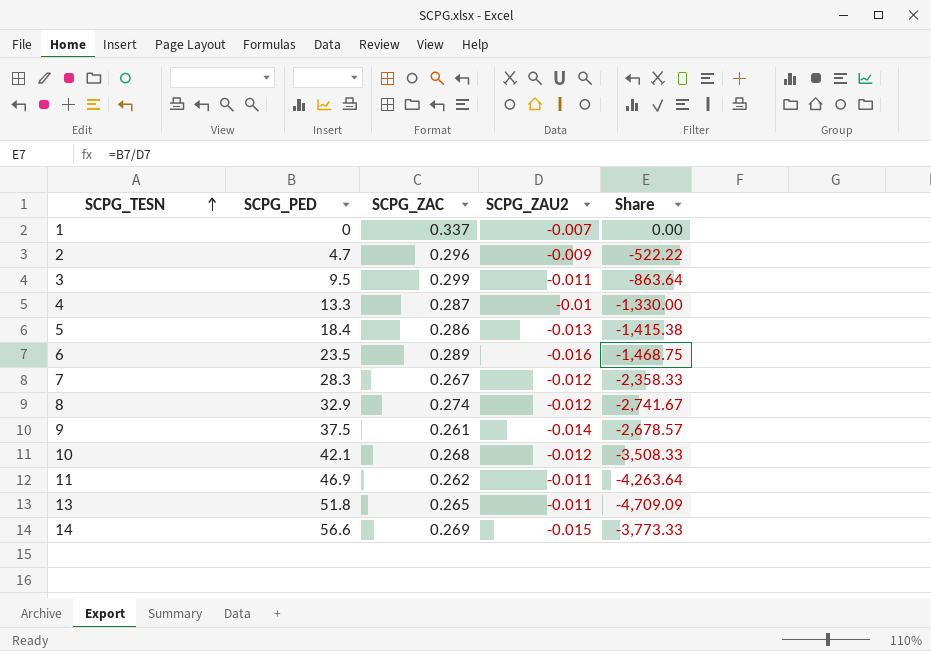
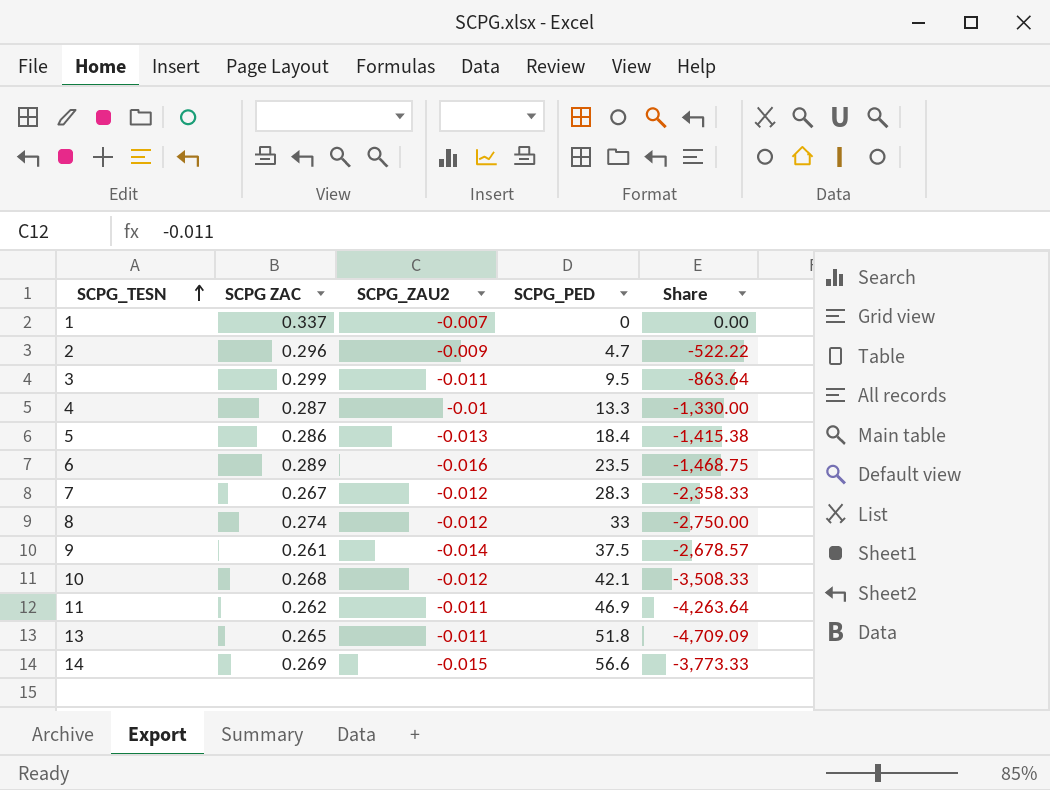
column name: SCPG_ZAC -> SCPG ZAC
column SCPG_PED | position: 2 -> 4
8 | SCPG_PED: 32.9 -> 33
8 | Share: -2,741.67 -> -2,750.00

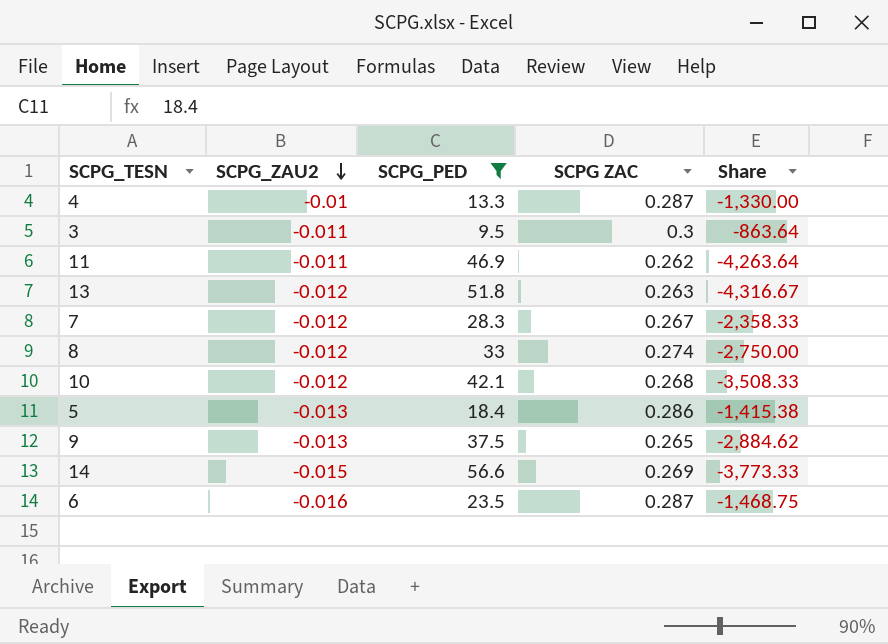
filter: none -> SCPG_PED >= 9.5
row order: SCPG_TESN ascending -> SCPG_ZAU2 descending
column SCPG ZAC | position: 2 -> 4
3 | SCPG ZAC: 0.299 -> 0.3
13 | SCPG_ZAU2: -0.011 -> -0.012
13 | SCPG ZAC: 0.265 -> 0.263
13 | Share: -4,709.09 -> -4,316.67
9 | SCPG_ZAU2: -0.014 -> -0.013
9 | SCPG ZAC: 0.261 -> 0.265
9 | Share: -2,678.57 -> -2,884.62
6 | SCPG ZAC: 0.289 -> 0.287

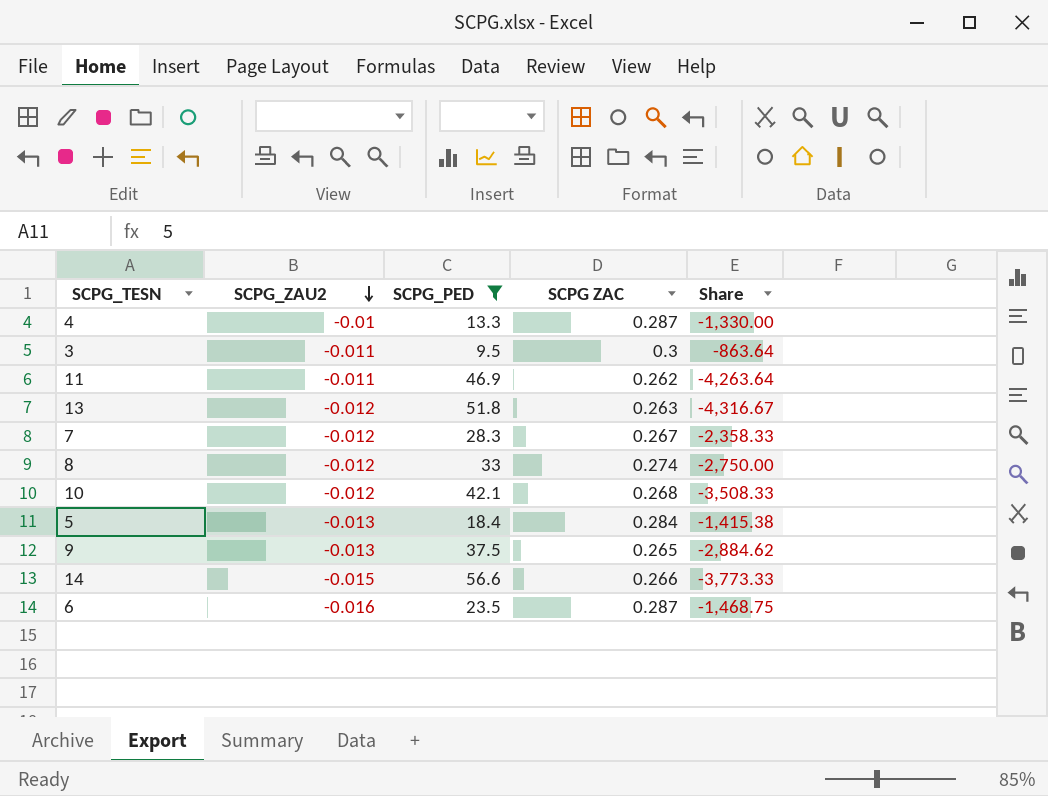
5 | SCPG ZAC: 0.286 -> 0.284
14 | SCPG ZAC: 0.269 -> 0.266

